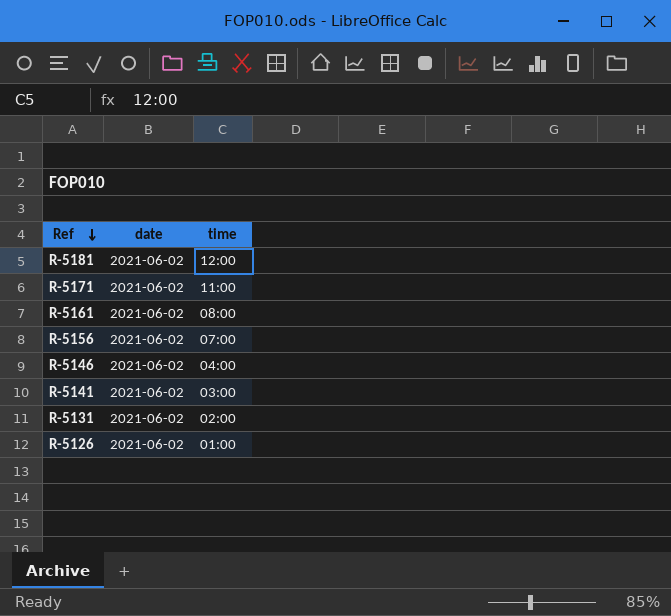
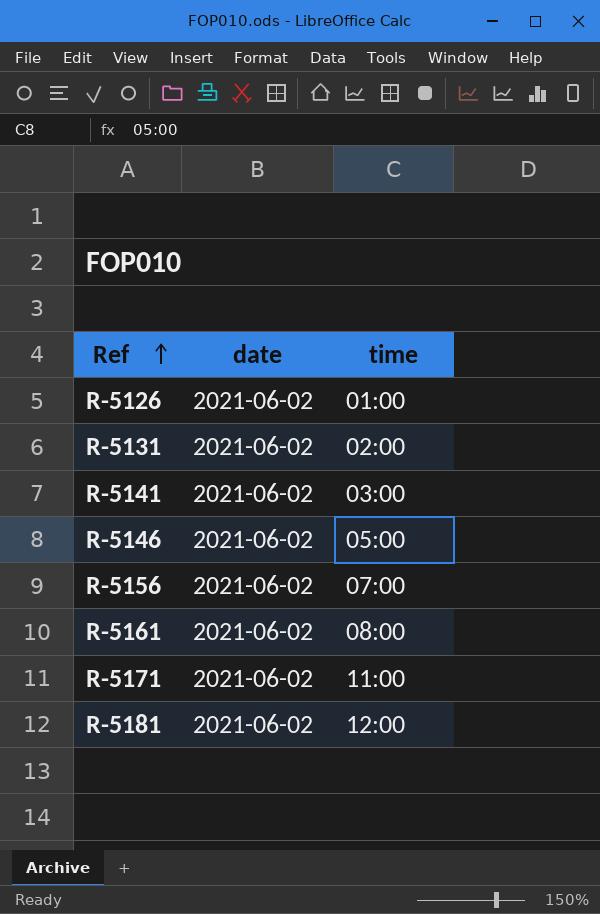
row order: Ref descending -> Ref ascending
R-5146 | time: 04:00 -> 05:00

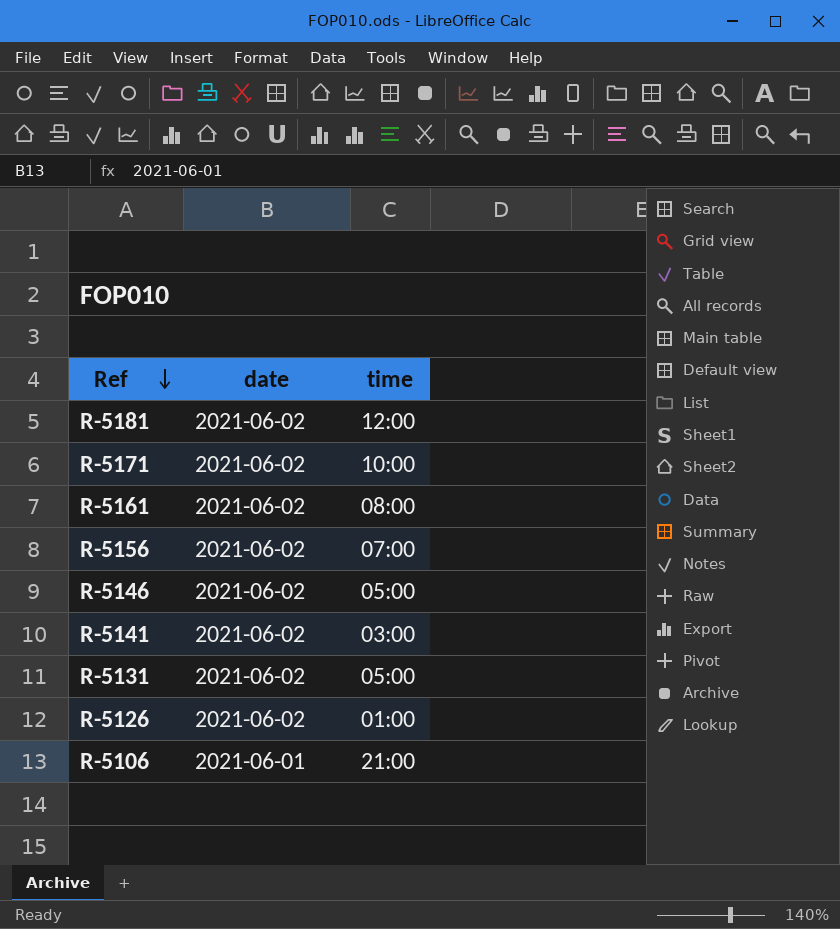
row order: Ref ascending -> Ref descending
R-5171 | time: 11:00 -> 10:00
R-5131 | time: 02:00 -> 05:00
row R-5106: none -> 2021-06-01 | 21:00

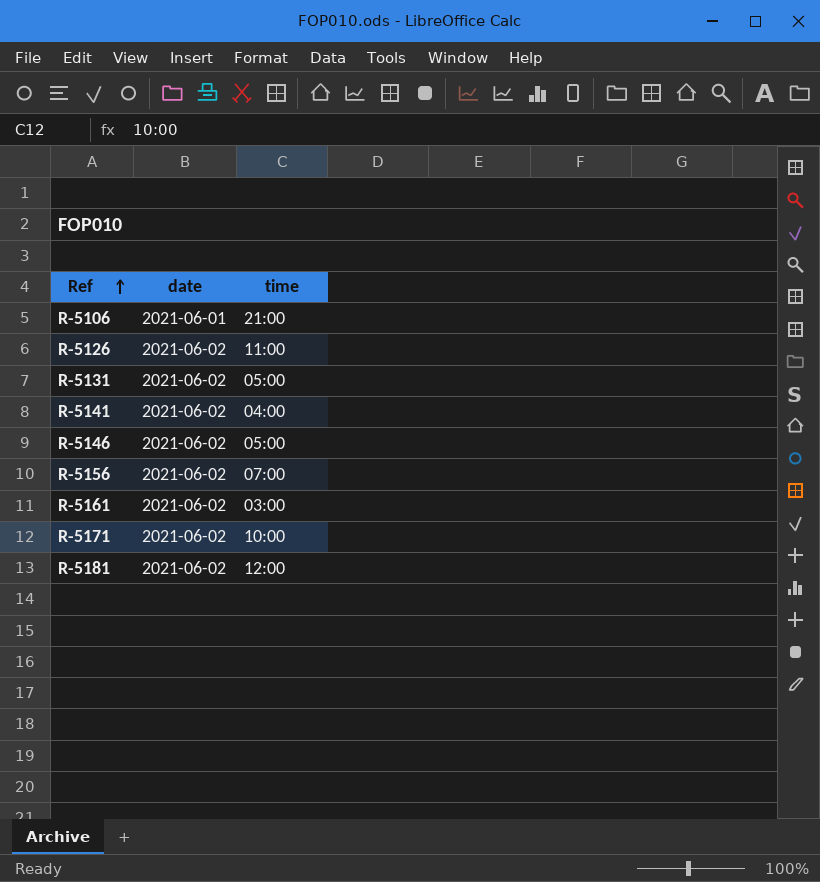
row order: Ref descending -> Ref ascending
R-5126 | time: 01:00 -> 11:00
R-5141 | time: 03:00 -> 04:00
R-5161 | time: 08:00 -> 03:00

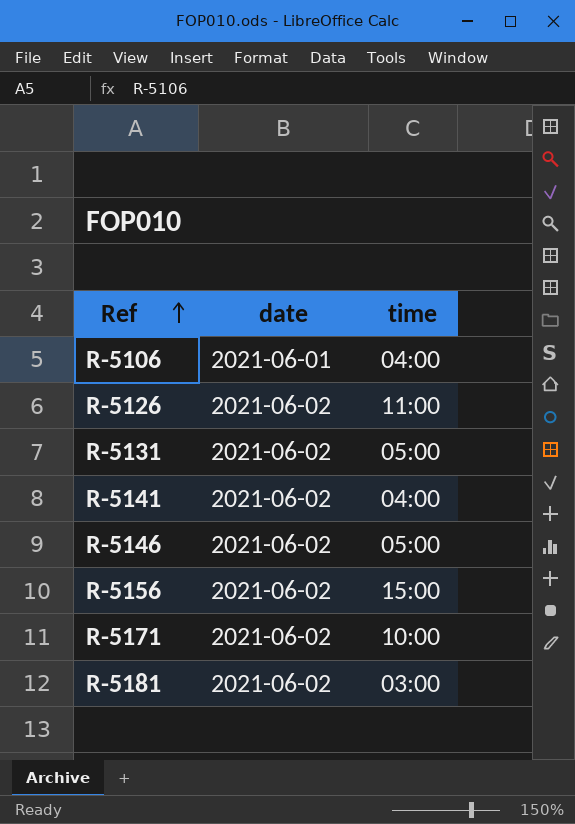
row R-5161: 2021-06-02 | 03:00 -> none
R-5106 | time: 21:00 -> 04:00
R-5156 | time: 07:00 -> 15:00
R-5181 | time: 12:00 -> 03:00

